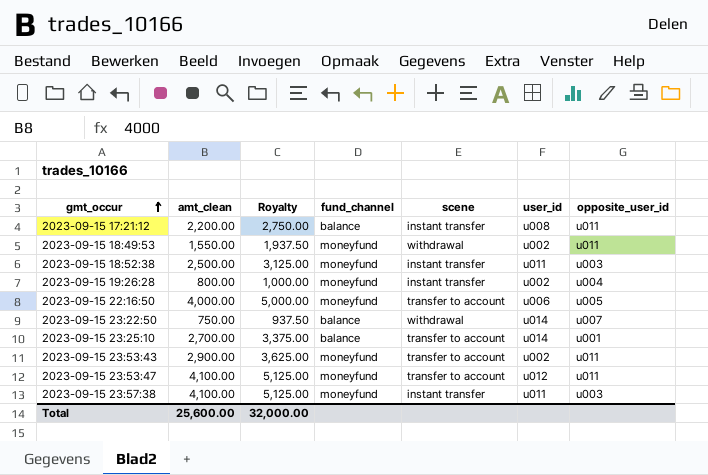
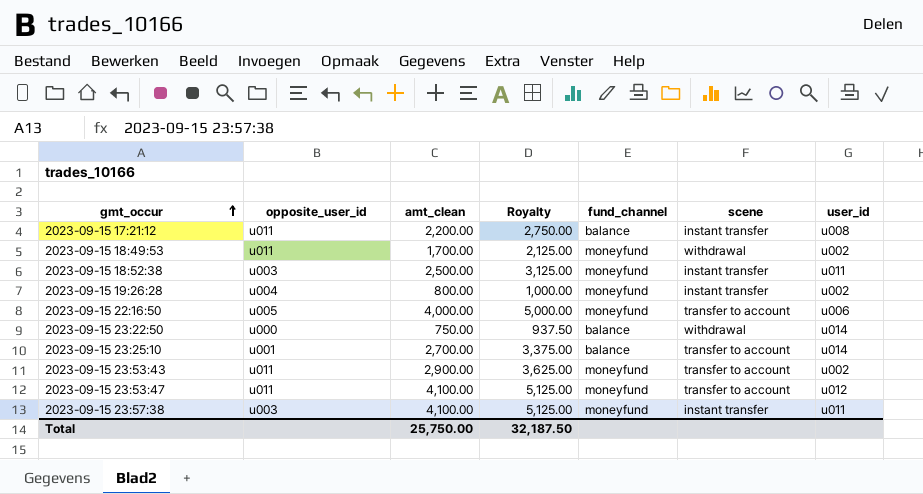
column opposite_user_id | position: 7 -> 2
2023-09-15 18:49:53 | amt_clean: 1,550.00 -> 1,700.00
2023-09-15 18:49:53 | Royalty: 1,937.50 -> 2,125.00
2023-09-15 23:22:50 | opposite_user_id: u007 -> u000
Total | amt_clean: 25,600.00 -> 25,750.00
Total | Royalty: 32,000.00 -> 32,187.50

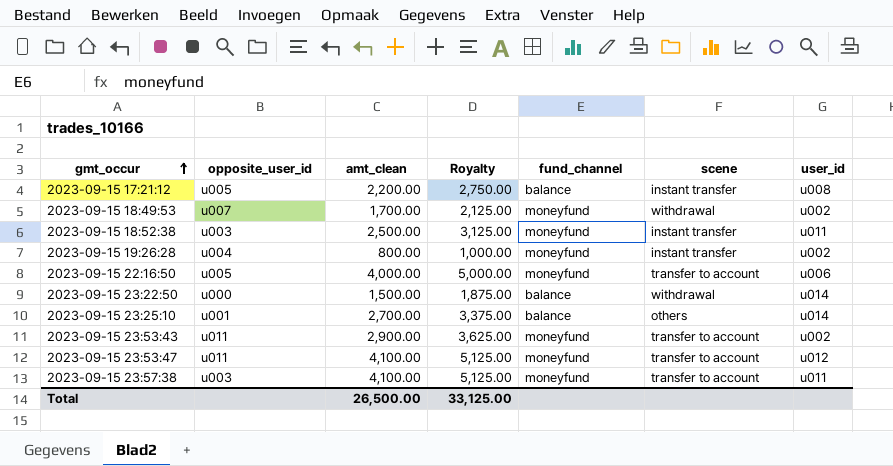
2023-09-15 17:21:12 | opposite_user_id: u011 -> u005
2023-09-15 18:49:53 | opposite_user_id: u011 -> u007
2023-09-15 23:22:50 | amt_clean: 750.00 -> 1,500.00
2023-09-15 23:22:50 | Royalty: 937.50 -> 1,875.00
2023-09-15 23:25:10 | scene: transfer to account -> others
2023-09-15 23:57:38 | scene: instant transfer -> transfer to account
Total | amt_clean: 25,750.00 -> 26,500.00
Total | Royalty: 32,187.50 -> 33,125.00

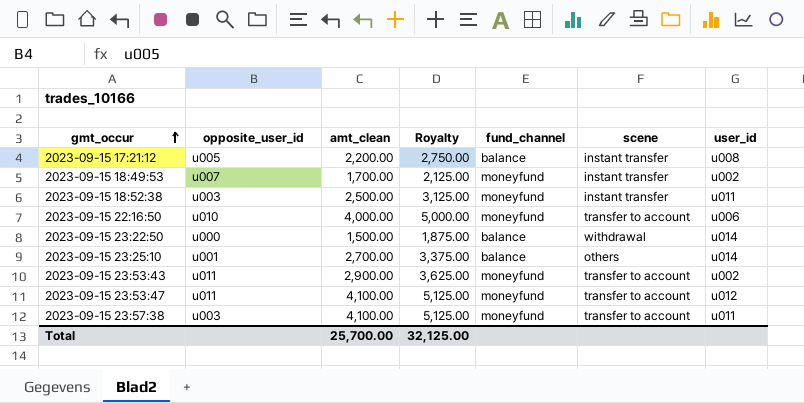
row 2023-09-15 19:26:28: u004 | 800.00 | 1,000.00 | moneyfund | instant transfer | u002 -> none
2023-09-15 18:49:53 | scene: withdrawal -> instant transfer
2023-09-15 22:16:50 | opposite_user_id: u005 -> u010
Total | amt_clean: 26,500.00 -> 25,700.00
Total | Royalty: 33,125.00 -> 32,125.00

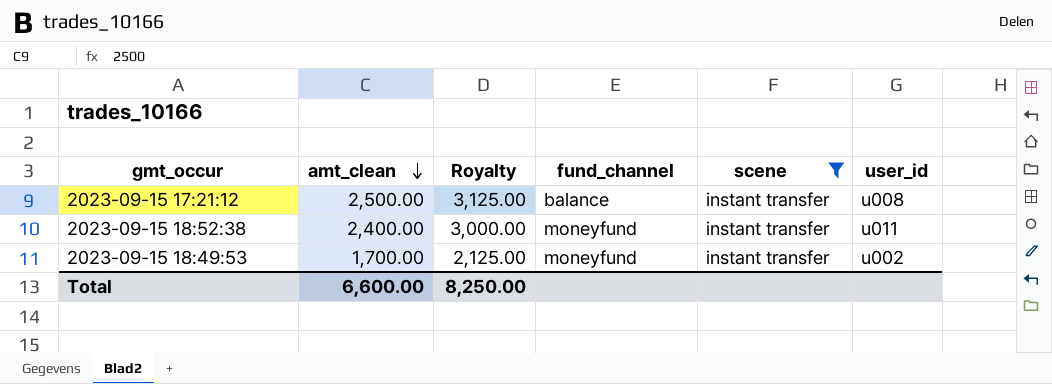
filter: none -> scene = instant transfer
row order: gmt_occur ascending -> amt_clean descending
column opposite_user_id | position: 2 -> none
2023-09-15 17:21:12 | amt_clean: 2,200.00 -> 2,500.00
2023-09-15 17:21:12 | Royalty: 2,750.00 -> 3,125.00
2023-09-15 18:52:38 | amt_clean: 2,500.00 -> 2,400.00
2023-09-15 18:52:38 | Royalty: 3,125.00 -> 3,000.00
Total | amt_clean: 25,700.00 -> 6,600.00
Total | Royalty: 32,125.00 -> 8,250.00

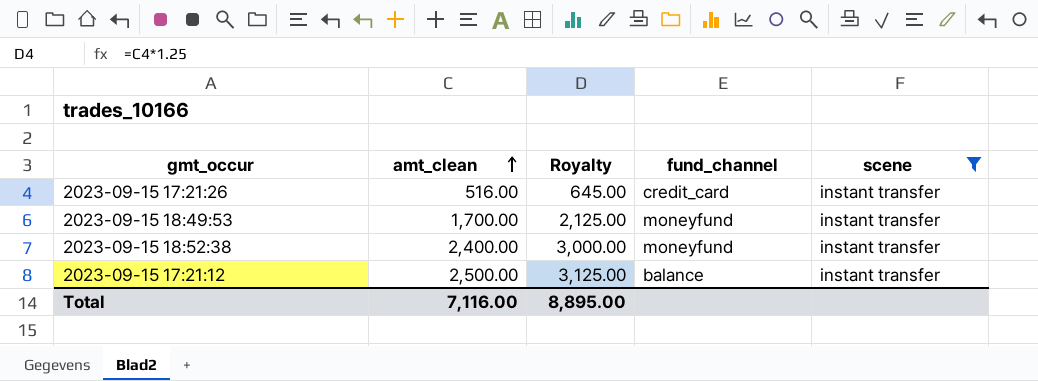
row order: amt_clean descending -> amt_clean ascending
column user_id | position: 6 -> none
row 2023-09-15 17:21:26: none -> 516.00 | 645.00 | credit_card | instant transfer
Total | amt_clean: 6,600.00 -> 7,116.00
Total | Royalty: 8,250.00 -> 8,895.00

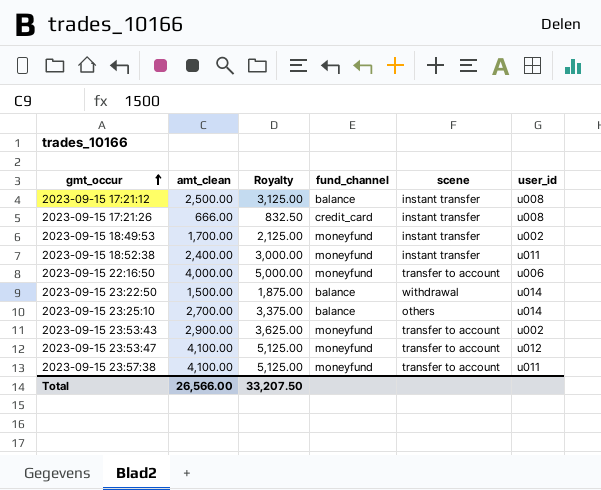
filter: scene = instant transfer -> none
row order: amt_clean ascending -> gmt_occur ascending
column user_id | position: none -> 6
2023-09-15 17:21:26 | amt_clean: 516.00 -> 666.00
2023-09-15 17:21:26 | Royalty: 645.00 -> 832.50
Total | amt_clean: 7,116.00 -> 26,566.00
Total | Royalty: 8,895.00 -> 33,207.50

